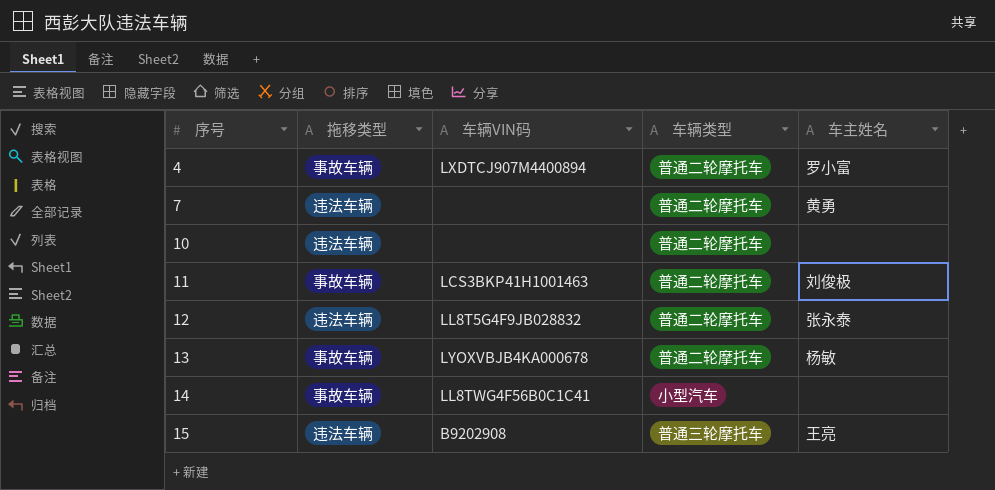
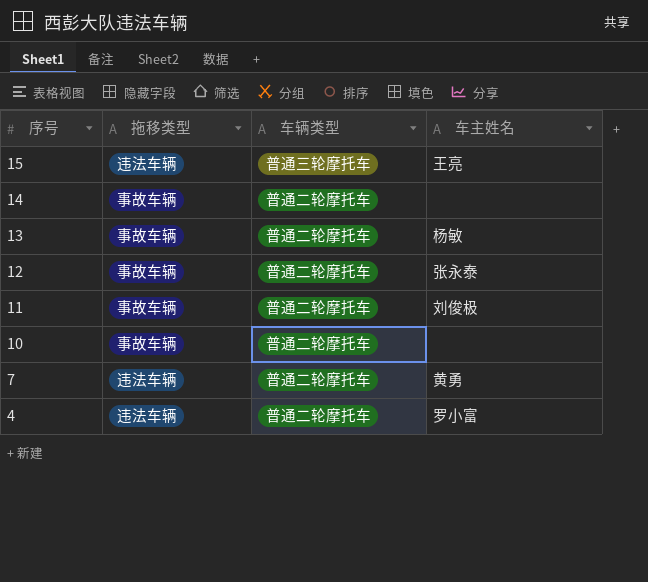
row order: 序号 ascending -> 序号 descending
column 车辆VIN码 | position: 3 -> none
14 | 车辆类型: 小型汽车 -> 普通二轮摩托车
12 | 拖移类型: 违法车辆 -> 事故车辆
10 | 拖移类型: 违法车辆 -> 事故车辆
4 | 拖移类型: 事故车辆 -> 违法车辆

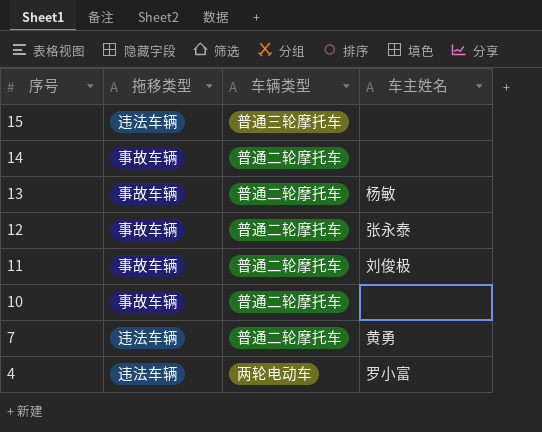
15 | 车主姓名: 王亮 -> none
4 | 车辆类型: 普通二轮摩托车 -> 两轮电动车

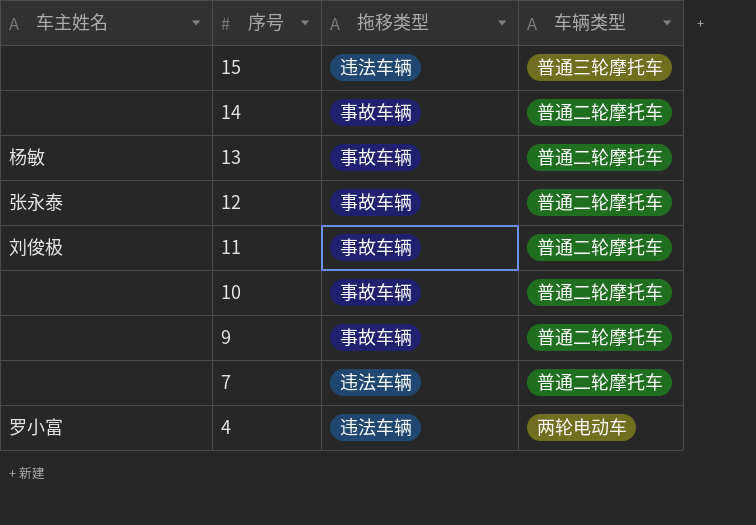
column 车主姓名 | position: 4 -> 1
row 9: none -> none | 事故车辆 | 普通二轮摩托车
7 | 车主姓名: 黄勇 -> none

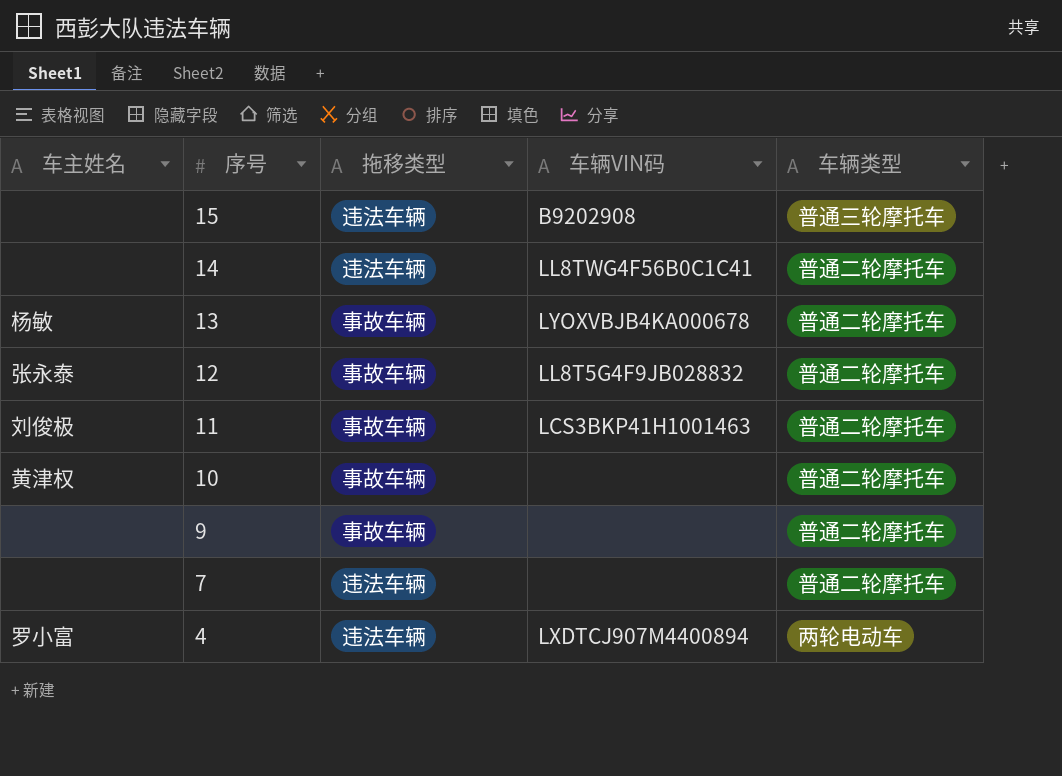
column 车辆VIN码 | position: none -> 4
14 | 拖移类型: 事故车辆 -> 违法车辆
10 | 车主姓名: none -> 黄津权

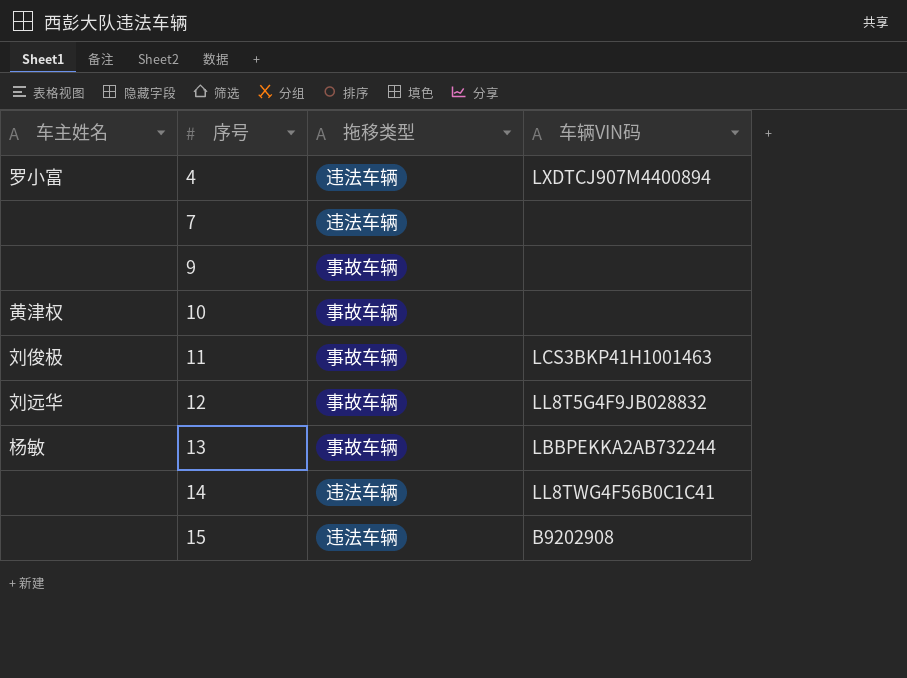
row order: 序号 descending -> 序号 ascending
column 车辆类型 | position: 5 -> none
12 | 车主姓名: 张永泰 -> 刘远华
13 | 车辆VIN码: LYOXVBJB4KA000678 -> LBBPEKKA2AB732244

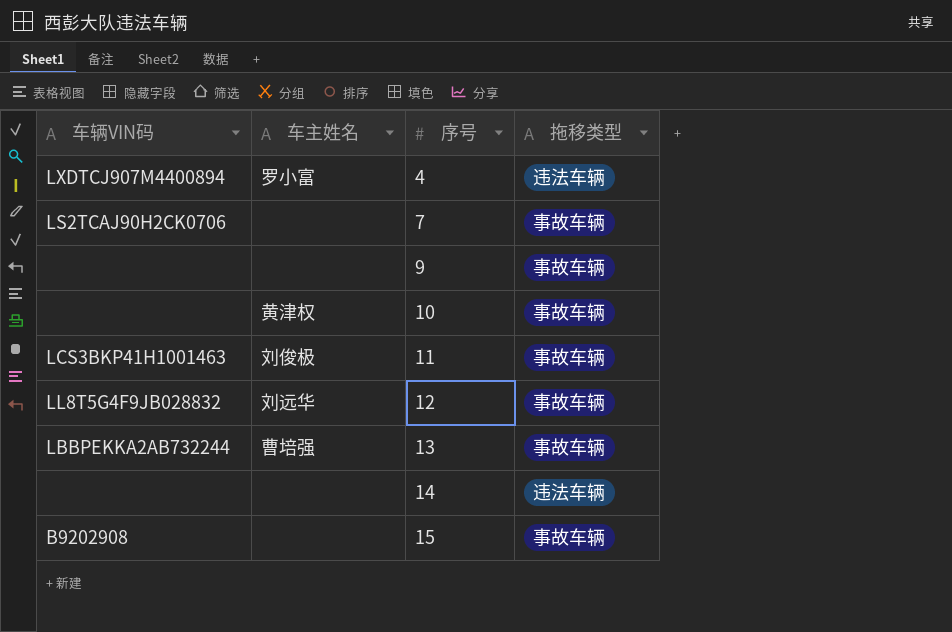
column 车辆VIN码 | position: 4 -> 1
7 | 车辆VIN码: none -> LS2TCAJ90H2CK0706
7 | 拖移类型: 违法车辆 -> 事故车辆
13 | 车主姓名: 杨敏 -> 曹培强
14 | 车辆VIN码: LL8TWG4F56B0C1C41 -> none
15 | 拖移类型: 违法车辆 -> 事故车辆

